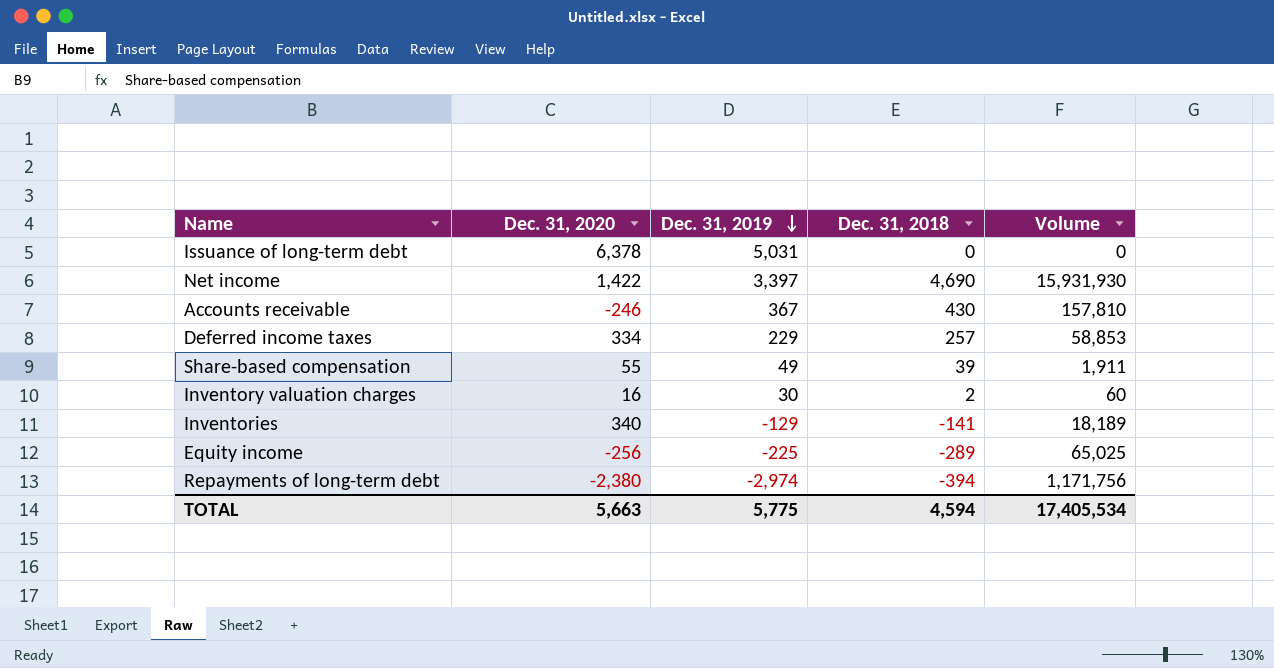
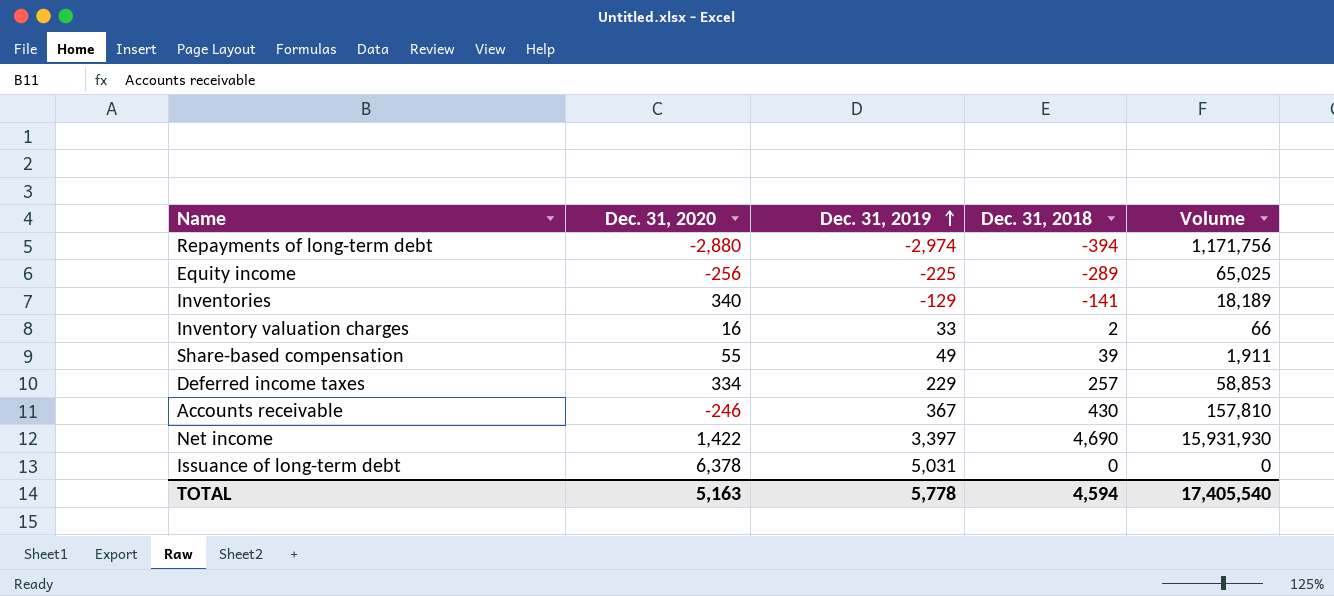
row order: Dec. 31, 2019 descending -> Dec. 31, 2019 ascending
Repayments of long-term debt | Dec. 31, 2020: -2,380 -> -2,880
Inventory valuation charges | Dec. 31, 2019: 30 -> 33
Inventory valuation charges | Volume: 60 -> 66
TOTAL | Dec. 31, 2020: 5,663 -> 5,163
TOTAL | Dec. 31, 2019: 5,775 -> 5,778
TOTAL | Volume: 17,405,534 -> 17,405,540

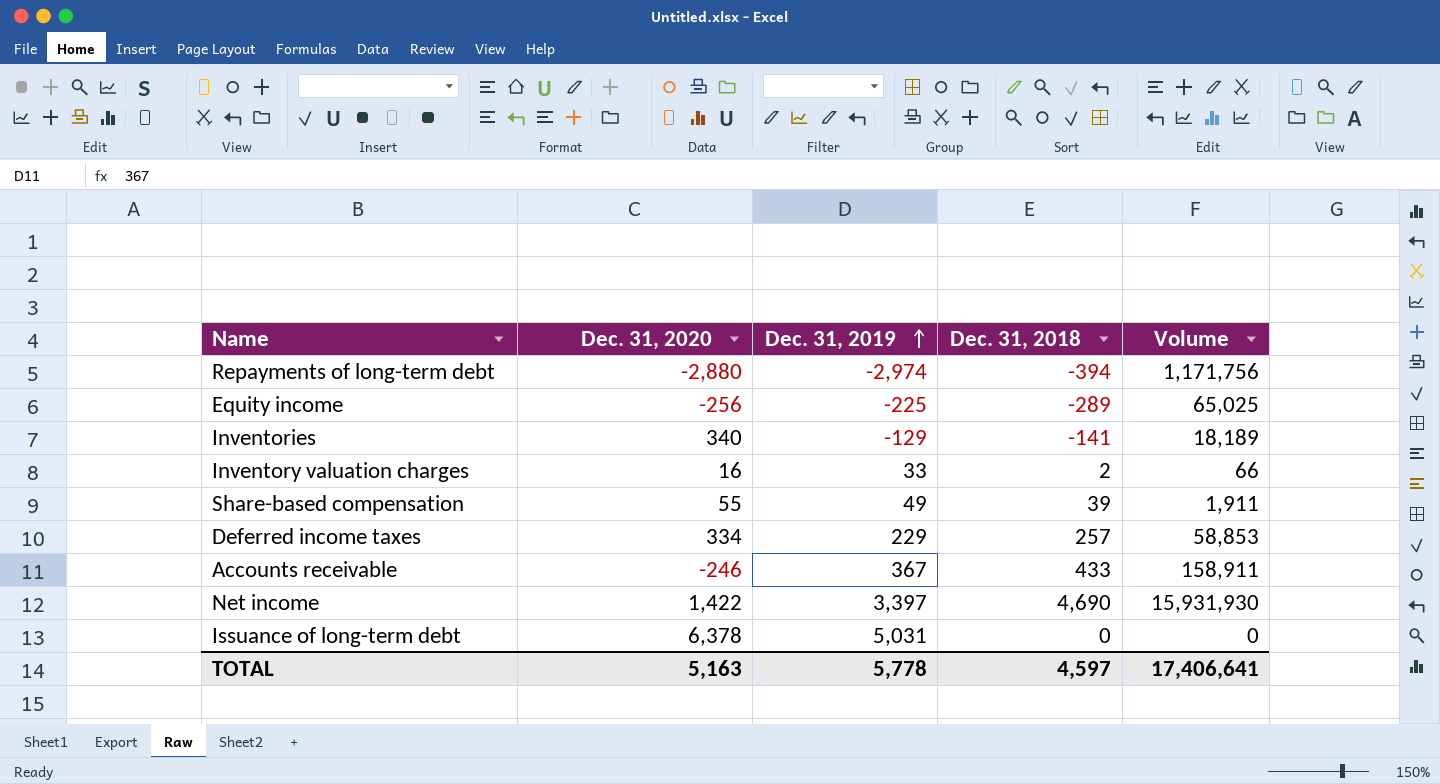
Accounts receivable | Dec. 31, 2018: 430 -> 433
Accounts receivable | Volume: 157,810 -> 158,911
TOTAL | Dec. 31, 2018: 4,594 -> 4,597
TOTAL | Volume: 17,405,540 -> 17,406,641

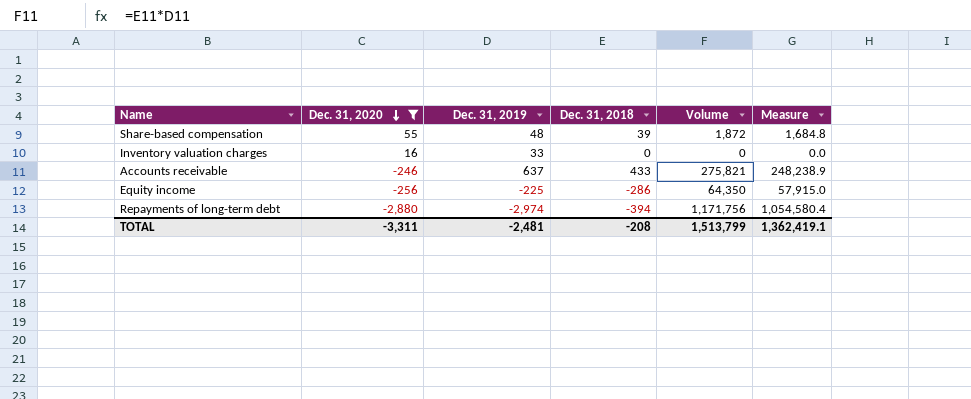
filter: none -> Dec. 31, 2020 <= 55
row order: Dec. 31, 2019 ascending -> Dec. 31, 2020 descending
column Measure | formula: none -> [Volume] * 0.9
Share-based compensation | Dec. 31, 2019: 49 -> 48
Share-based compensation | Volume: 1,911 -> 1,872
Inventory valuation charges | Dec. 31, 2018: 2 -> 0
Inventory valuation charges | Volume: 66 -> 0
Accounts receivable | Dec. 31, 2019: 367 -> 637
Accounts receivable | Volume: 158,911 -> 275,821
Equity income | Dec. 31, 2018: -289 -> -286
Equity income | Volume: 65,025 -> 64,350
TOTAL | Dec. 31, 2020: 5,163 -> -3,311
TOTAL | Dec. 31, 2019: 5,778 -> -2,481
TOTAL | Dec. 31, 2018: 4,597 -> -208
TOTAL | Volume: 17,406,641 -> 1,513,799

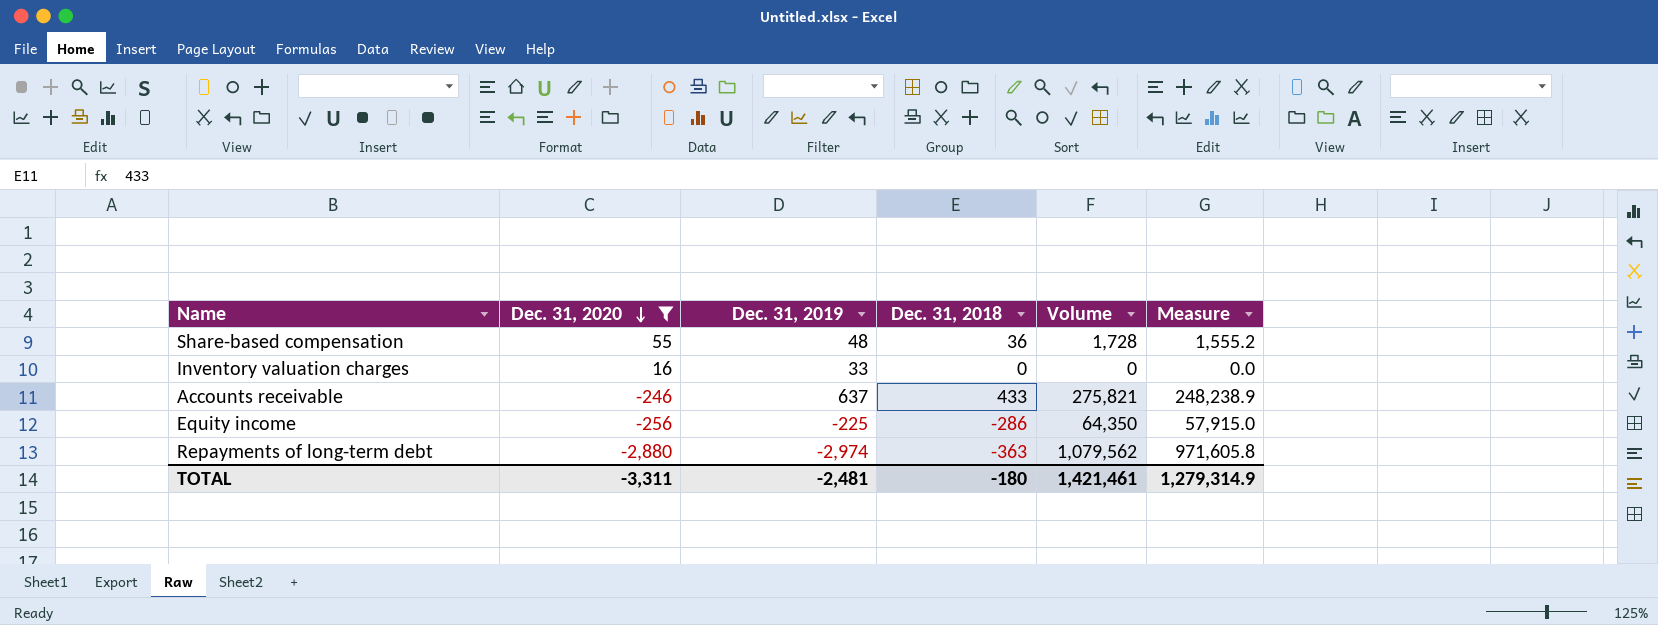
Share-based compensation | Dec. 31, 2018: 39 -> 36
Share-based compensation | Volume: 1,872 -> 1,728
Share-based compensation | Measure: 1,684.8 -> 1,555.2
Repayments of long-term debt | Dec. 31, 2018: -394 -> -363
Repayments of long-term debt | Volume: 1,171,756 -> 1,079,562
Repayments of long-term debt | Measure: 1,054,580.4 -> 971,605.8
TOTAL | Dec. 31, 2018: -208 -> -180
TOTAL | Volume: 1,513,799 -> 1,421,461
TOTAL | Measure: 1,362,419.1 -> 1,279,314.9

